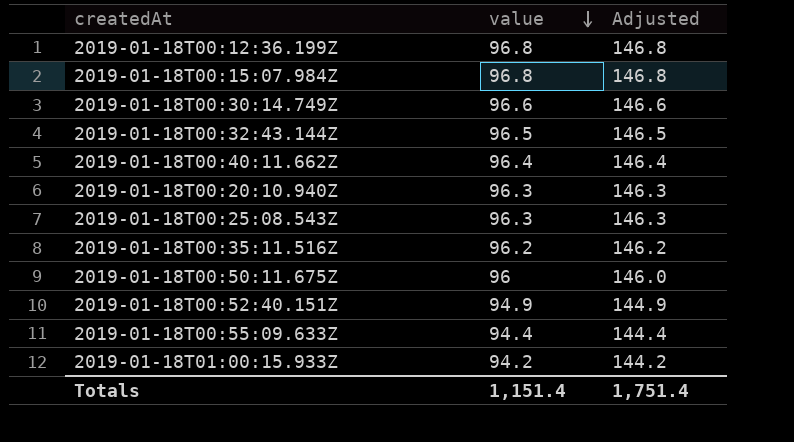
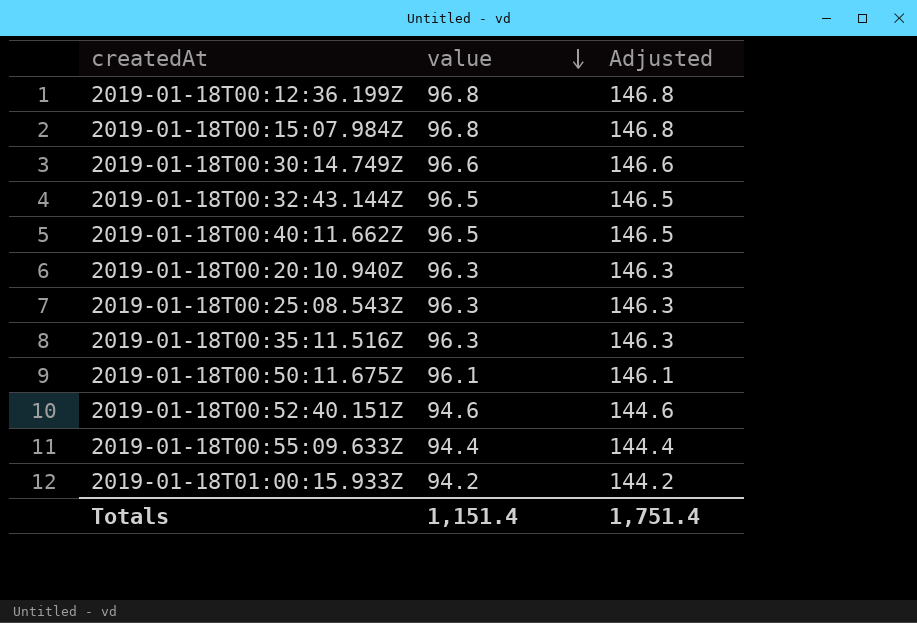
2019-01-18T00:40:11.662Z | value: 96.4 -> 96.5
2019-01-18T00:40:11.662Z | Adjusted: 146.4 -> 146.5
2019-01-18T00:35:11.516Z | value: 96.2 -> 96.3
2019-01-18T00:35:11.516Z | Adjusted: 146.2 -> 146.3
2019-01-18T00:50:11.675Z | value: 96 -> 96.1
2019-01-18T00:50:11.675Z | Adjusted: 146.0 -> 146.1
2019-01-18T00:52:40.151Z | value: 94.9 -> 94.6
2019-01-18T00:52:40.151Z | Adjusted: 144.9 -> 144.6

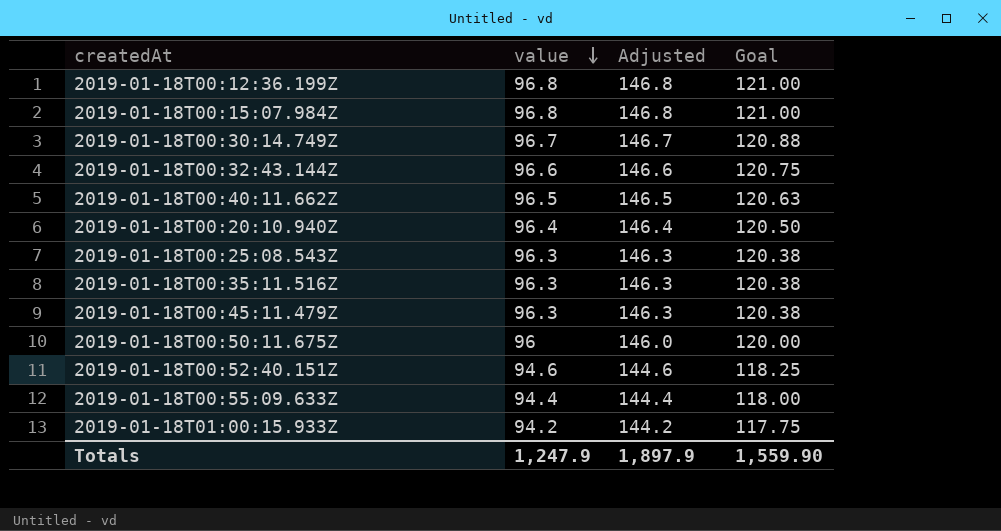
column Goal | formula: none -> [value] * 1.25
2019-01-18T00:30:14.749Z | value: 96.6 -> 96.7
2019-01-18T00:30:14.749Z | Adjusted: 146.6 -> 146.7
2019-01-18T00:32:43.144Z | value: 96.5 -> 96.6
2019-01-18T00:32:43.144Z | Adjusted: 146.5 -> 146.6
2019-01-18T00:20:10.940Z | value: 96.3 -> 96.4
2019-01-18T00:20:10.940Z | Adjusted: 146.3 -> 146.4
row 2019-01-18T00:45:11.479Z: none -> 96.3 | 146.3 | 120.38
2019-01-18T00:50:11.675Z | value: 96.1 -> 96
2019-01-18T00:50:11.675Z | Adjusted: 146.1 -> 146.0
Totals | value: 1,151.4 -> 1,247.9
Totals | Adjusted: 1,751.4 -> 1,897.9

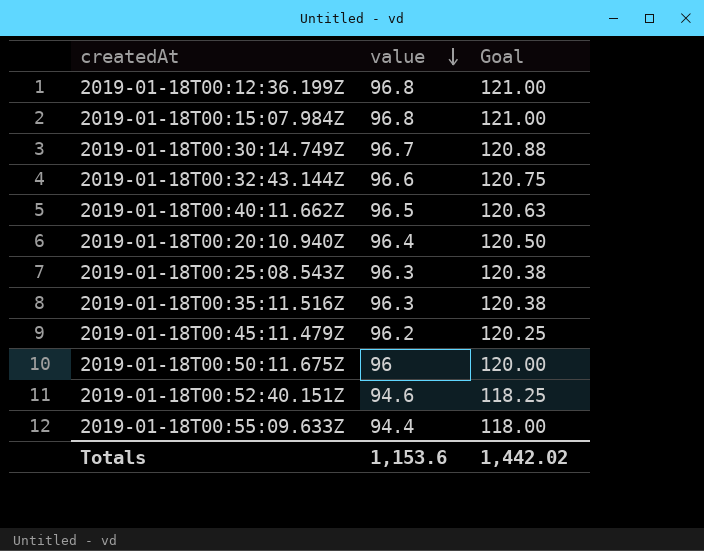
column Adjusted | formula: [value] + 50 -> none
row 2019-01-18T01:00:15.933Z: 94.2 | 144.2 | 117.75 -> none
2019-01-18T00:45:11.479Z | value: 96.3 -> 96.2
2019-01-18T00:45:11.479Z | Goal: 120.38 -> 120.25
Totals | value: 1,247.9 -> 1,153.6
Totals | Goal: 1,559.90 -> 1,442.02

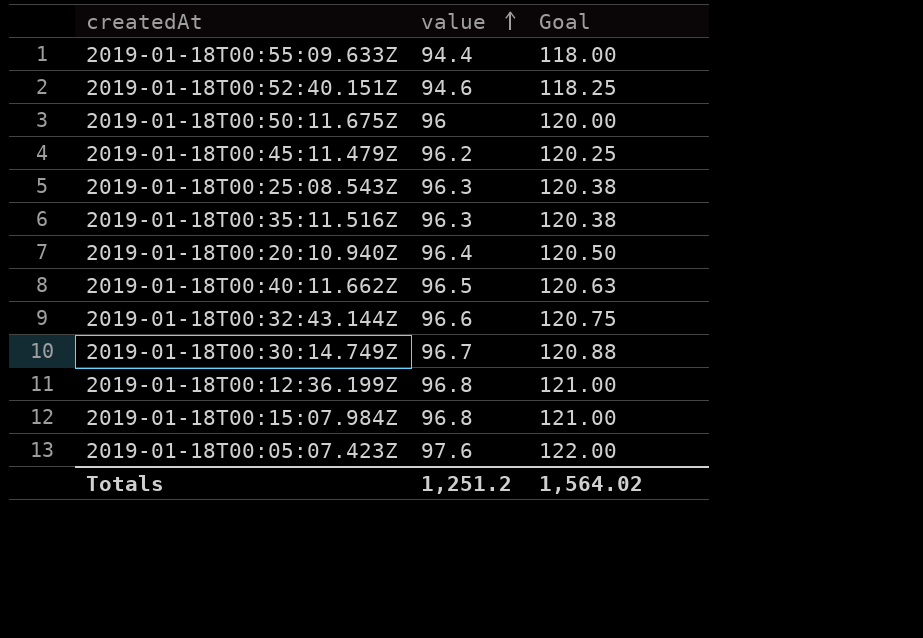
row order: value descending -> value ascending
row 2019-01-18T00:05:07.423Z: none -> 97.6 | 122.00
Totals | value: 1,153.6 -> 1,251.2
Totals | Goal: 1,442.02 -> 1,564.02

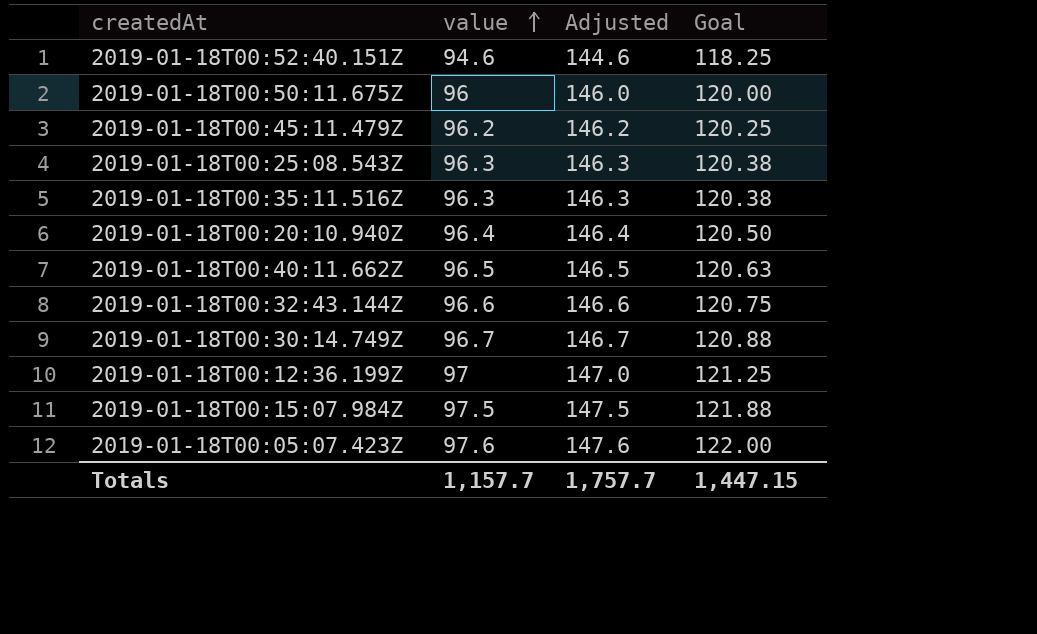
column Adjusted | formula: none -> [value] + 50
row 2019-01-18T00:55:09.633Z: 94.4 | 118.00 -> none
2019-01-18T00:12:36.199Z | value: 96.8 -> 97
2019-01-18T00:12:36.199Z | Goal: 121.00 -> 121.25
2019-01-18T00:15:07.984Z | value: 96.8 -> 97.5
2019-01-18T00:15:07.984Z | Goal: 121.00 -> 121.88
Totals | value: 1,251.2 -> 1,157.7
Totals | Goal: 1,564.02 -> 1,447.15

